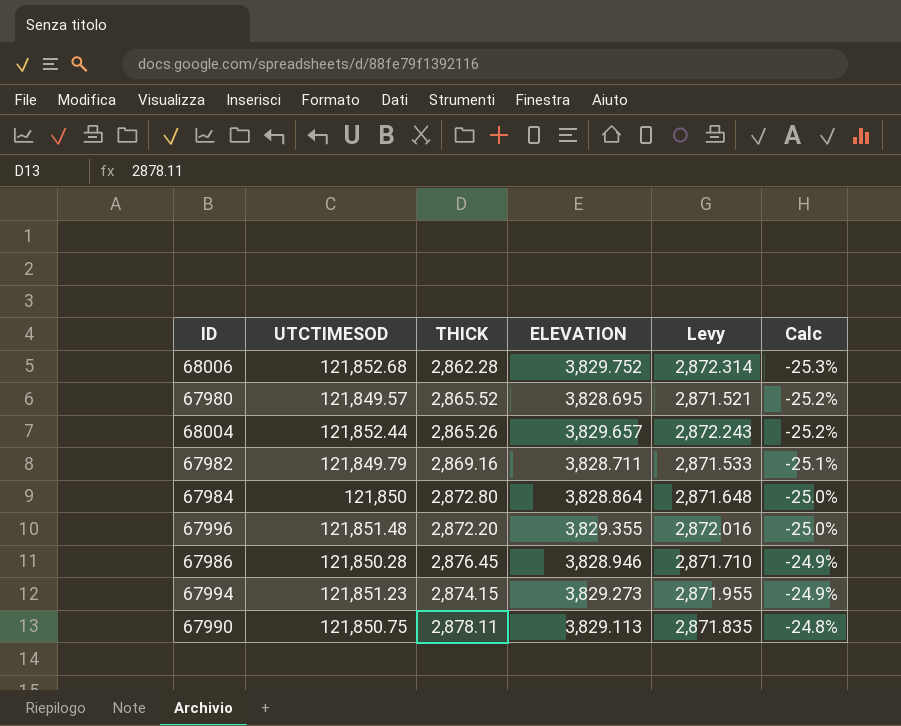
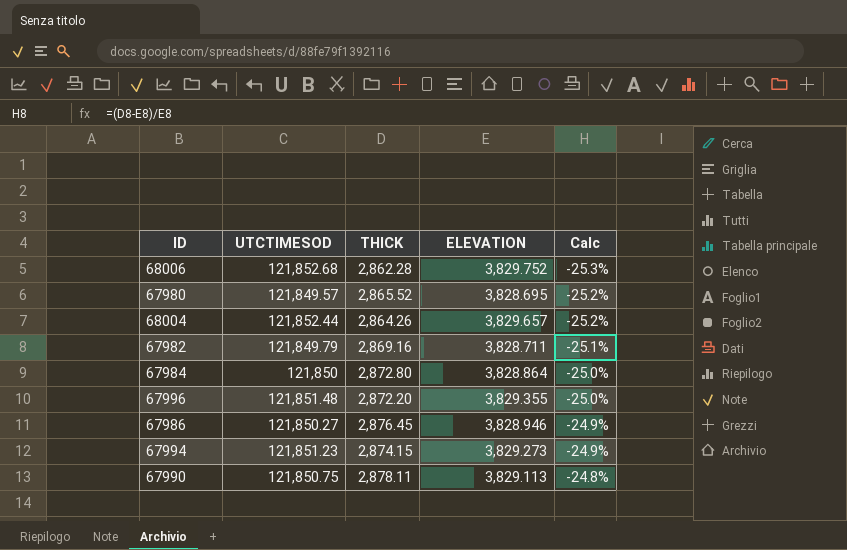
column Levy | formula: [ELEVATION] * 0.75 -> none
68004 | THICK: 2,865.26 -> 2,864.26
67986 | UTCTIMESOD: 121,850.28 -> 121,850.27

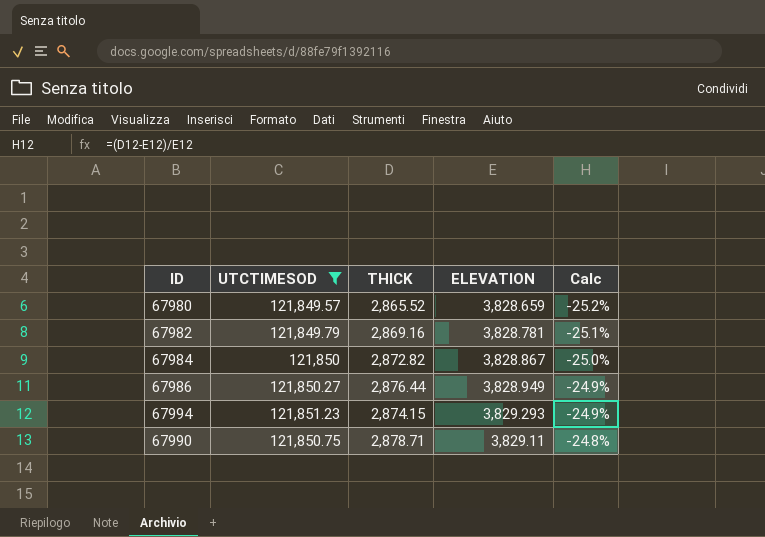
filter: none -> UTCTIMESOD <= 121,851.23
67980 | ELEVATION: 3,828.695 -> 3,828.659
67982 | ELEVATION: 3,828.711 -> 3,828.781
67984 | THICK: 2,872.80 -> 2,872.82
67984 | ELEVATION: 3,828.864 -> 3,828.867
67986 | THICK: 2,876.45 -> 2,876.44
67986 | ELEVATION: 3,828.946 -> 3,828.949
67994 | ELEVATION: 3,829.273 -> 3,829.293
67990 | THICK: 2,878.11 -> 2,878.71
67990 | ELEVATION: 3,829.113 -> 3,829.11

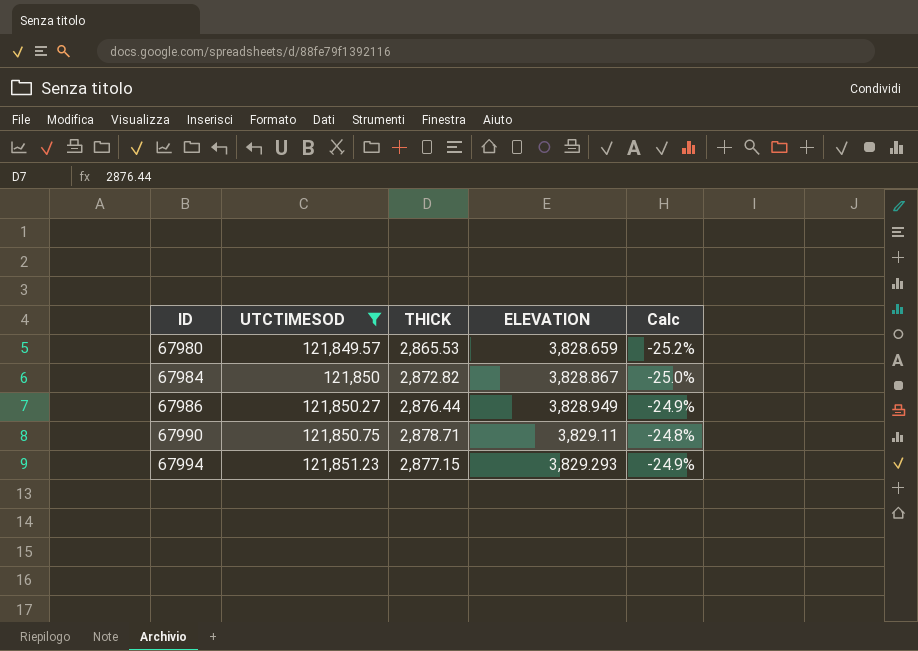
row order: Calc ascending -> ID ascending
row 67982: 121,849.79 | 2,869.16 | 3,828.781 | -25.1% -> none
67980 | THICK: 2,865.52 -> 2,865.53
67994 | THICK: 2,874.15 -> 2,877.15

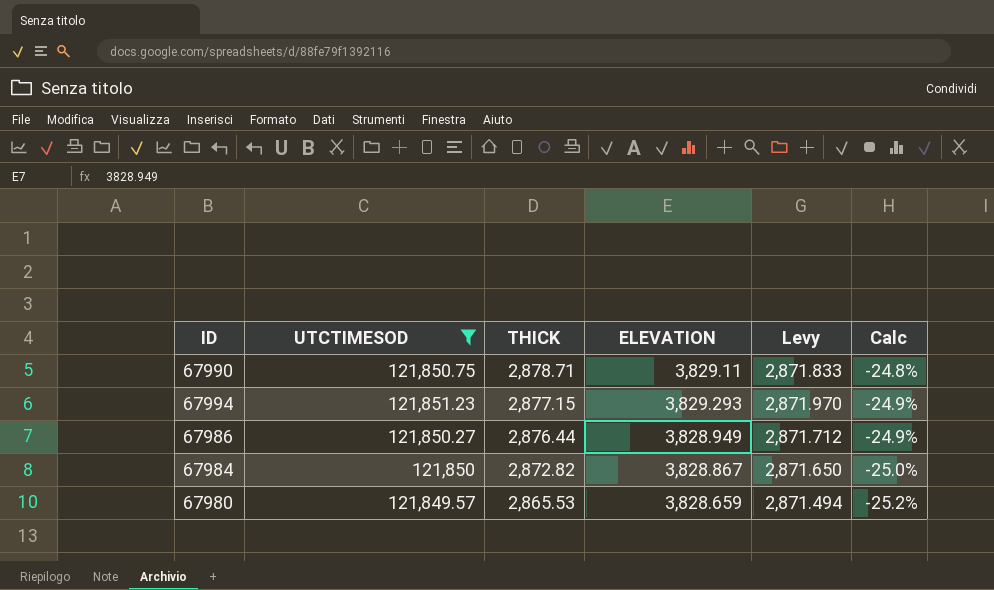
row order: ID ascending -> THICK descending
column Levy | formula: none -> [ELEVATION] * 0.75

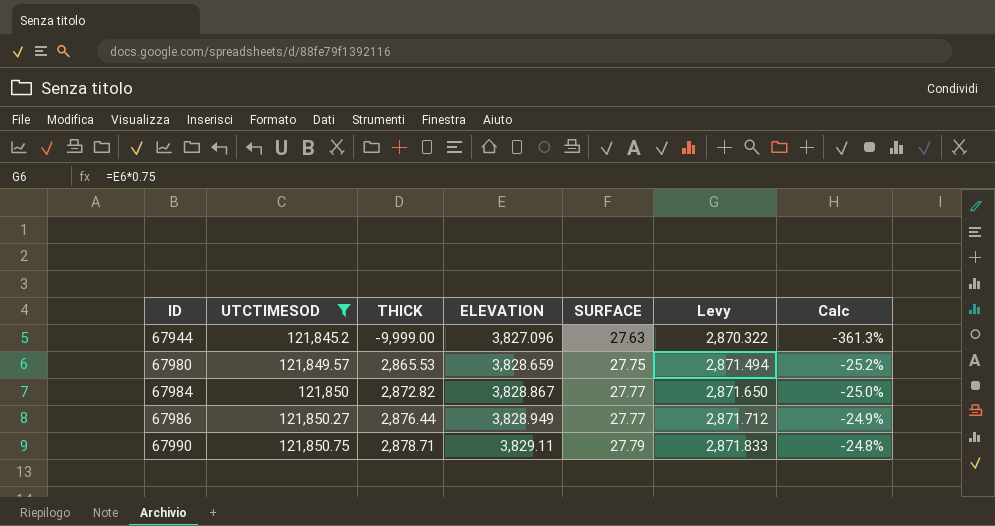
row order: THICK descending -> ID ascending
column SURFACE | position: none -> 5
row 67994: 121,851.23 | 2,877.15 | 3,829.293 | 2,871.970 | -24.9% -> none
row 67944: none -> 121,845.2 | -9,999.00 | 3,827.096 | 27.63 | 2,870.322 | -361.3%

